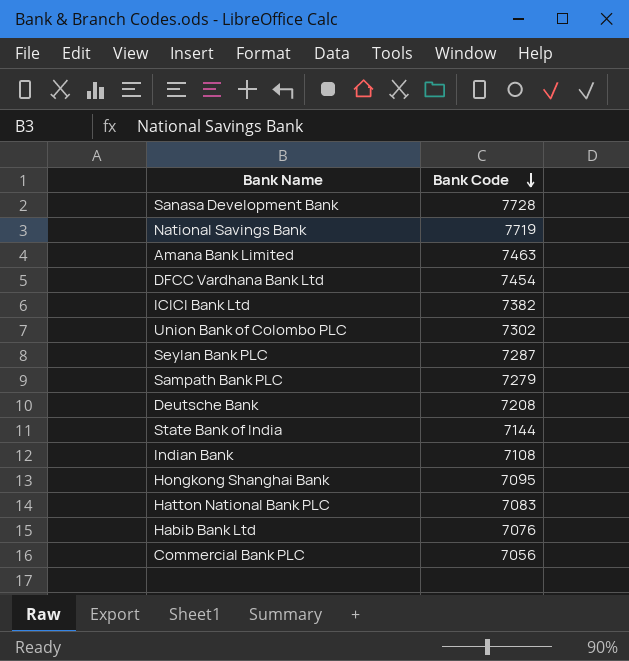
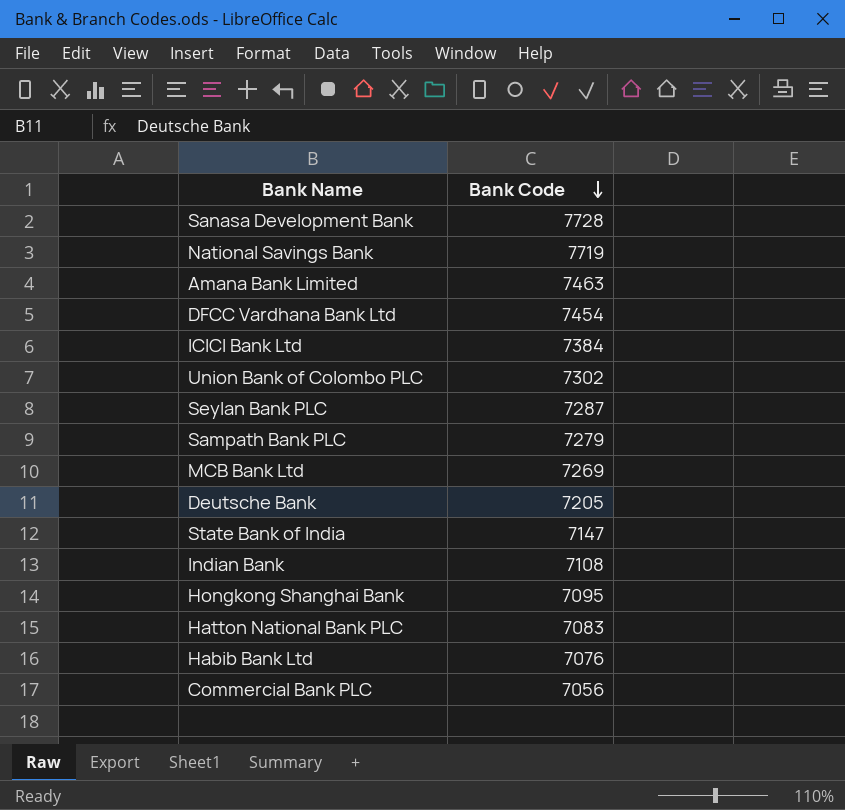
ICICI Bank Ltd | Bank Code: 7382 -> 7384
row MCB Bank Ltd: none -> 7269
Deutsche Bank | Bank Code: 7208 -> 7205
State Bank of India | Bank Code: 7144 -> 7147

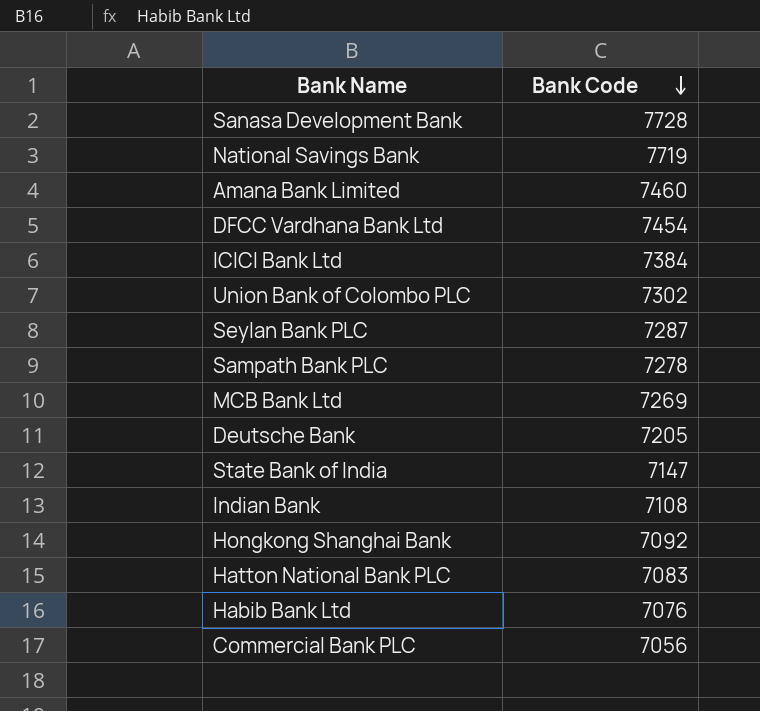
Amana Bank Limited | Bank Code: 7463 -> 7460
Sampath Bank PLC | Bank Code: 7279 -> 7278
Hongkong Shanghai Bank | Bank Code: 7095 -> 7092

